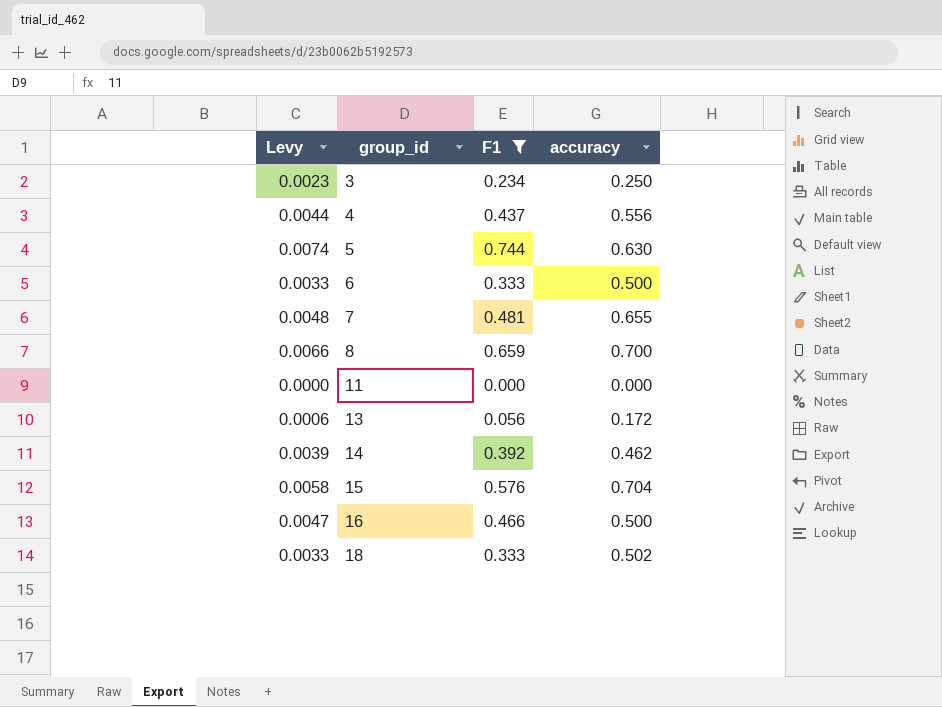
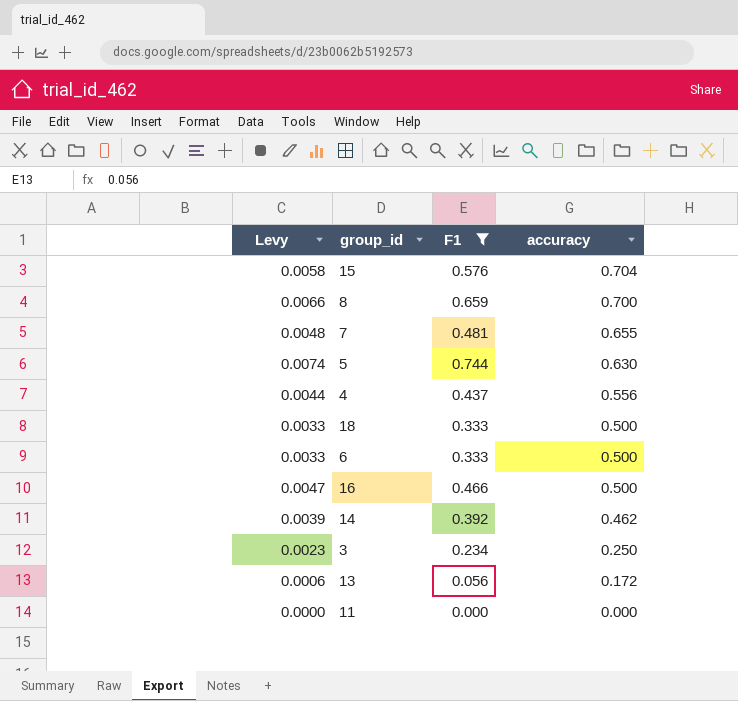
row order: group_id ascending -> accuracy descending
18 | accuracy: 0.502 -> 0.500

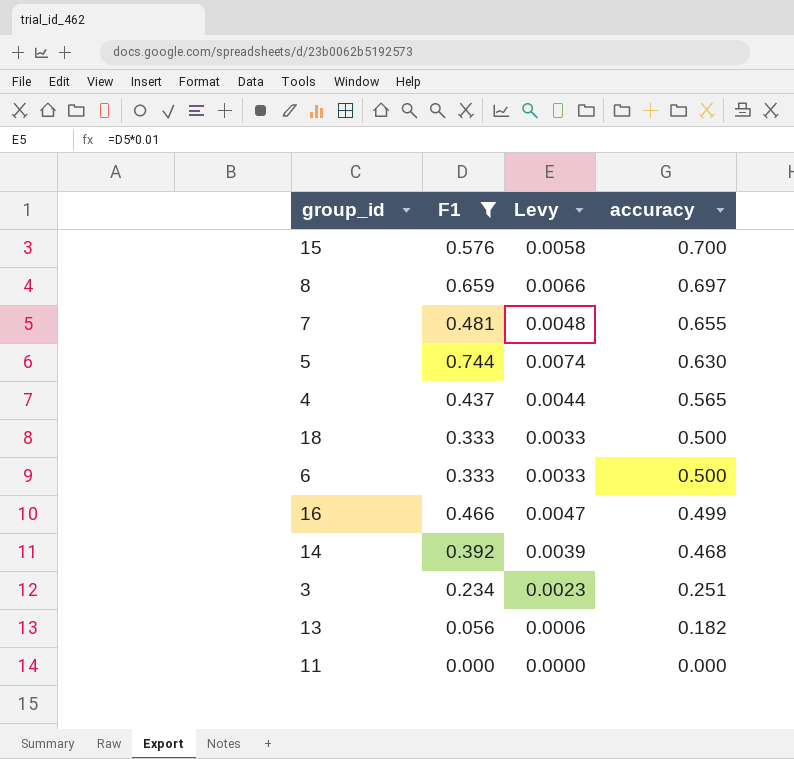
column Levy | position: 1 -> 3
15 | accuracy: 0.704 -> 0.700
8 | accuracy: 0.700 -> 0.697
4 | accuracy: 0.556 -> 0.565
16 | accuracy: 0.500 -> 0.499
14 | accuracy: 0.462 -> 0.468
3 | accuracy: 0.250 -> 0.251
13 | accuracy: 0.172 -> 0.182

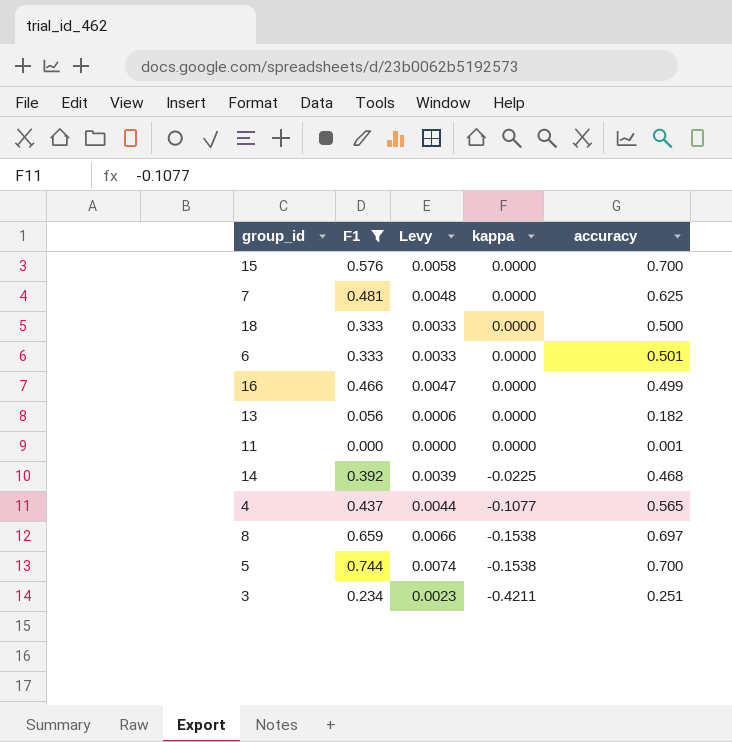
row order: accuracy descending -> kappa descending
column kappa | position: none -> 4
7 | accuracy: 0.655 -> 0.625
6 | accuracy: 0.500 -> 0.501
11 | accuracy: 0.000 -> 0.001
5 | accuracy: 0.630 -> 0.700

